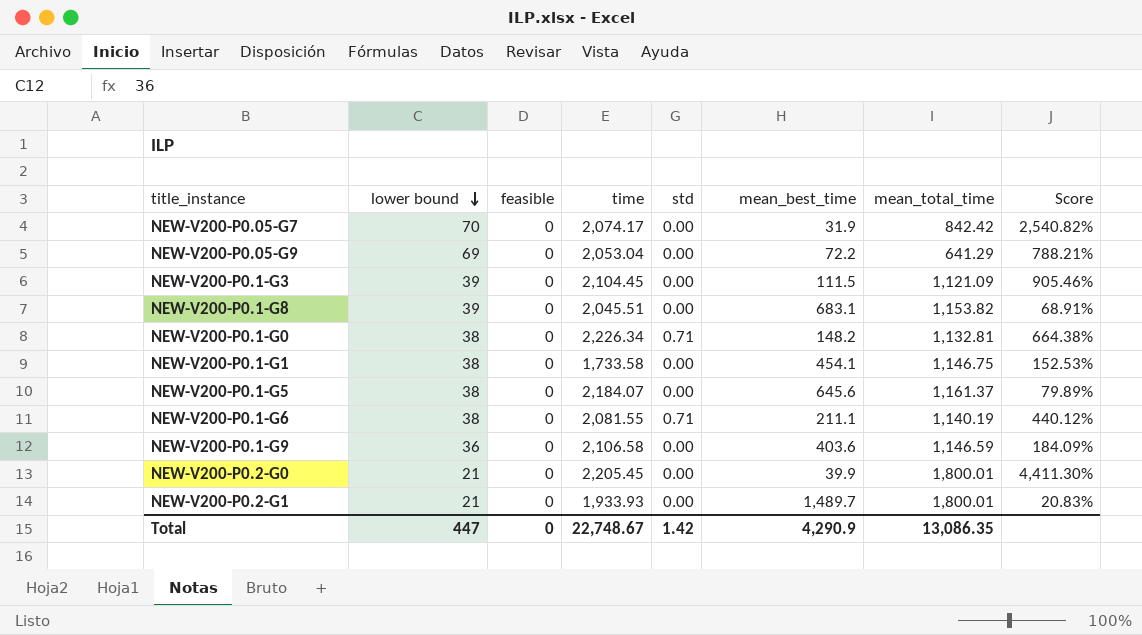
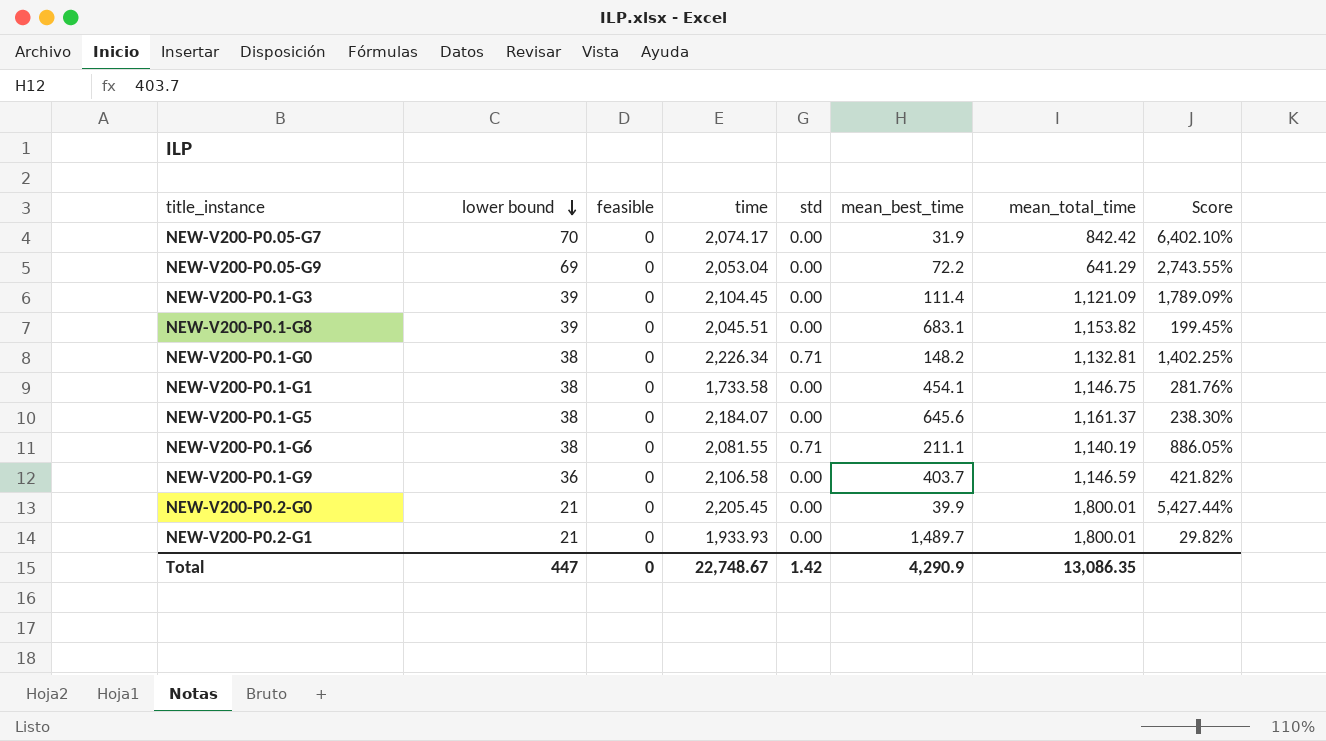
column Score | formula: ([mean_total_time] - [mean_best_time]) / [mean_best_time] -> ([time] - [mean_best_time]) / [mean_best_time]
NEW-V200-P0.1-G3 | mean_best_time: 111.5 -> 111.4
NEW-V200-P0.1-G9 | mean_best_time: 403.6 -> 403.7

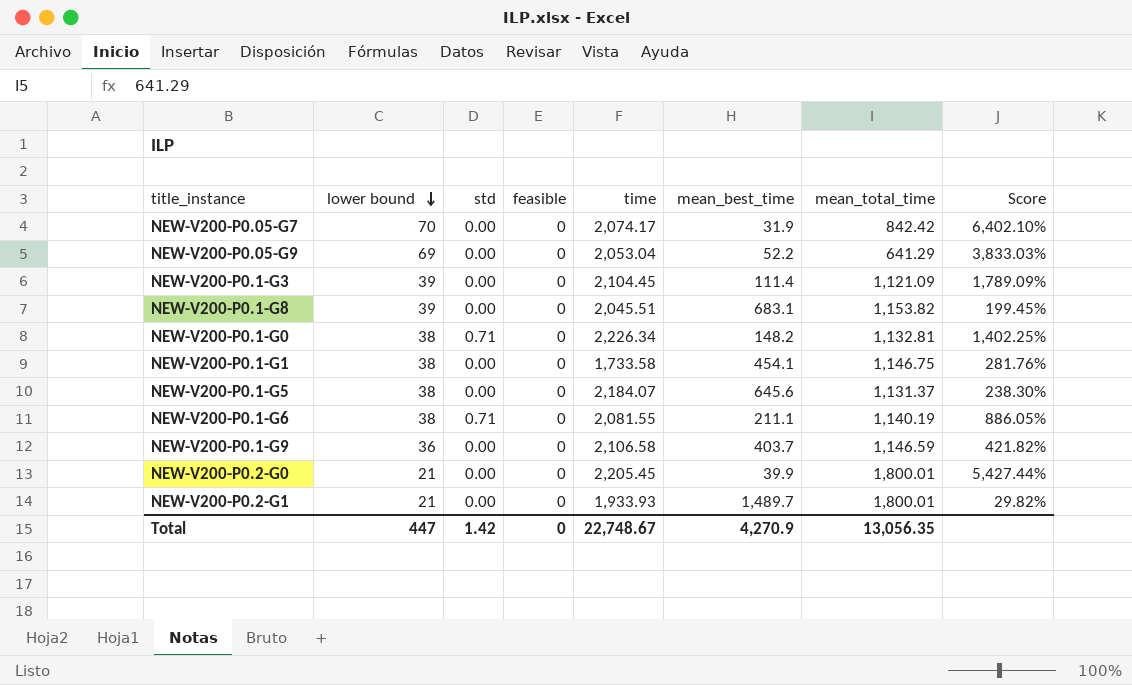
column std | position: 5 -> 3
NEW-V200-P0.05-G9 | mean_best_time: 72.2 -> 52.2
NEW-V200-P0.05-G9 | Score: 2,743.55% -> 3,833.03%
NEW-V200-P0.1-G5 | mean_total_time: 1,161.37 -> 1,131.37
Total | mean_best_time: 4,290.9 -> 4,270.9
Total | mean_total_time: 13,086.35 -> 13,056.35

